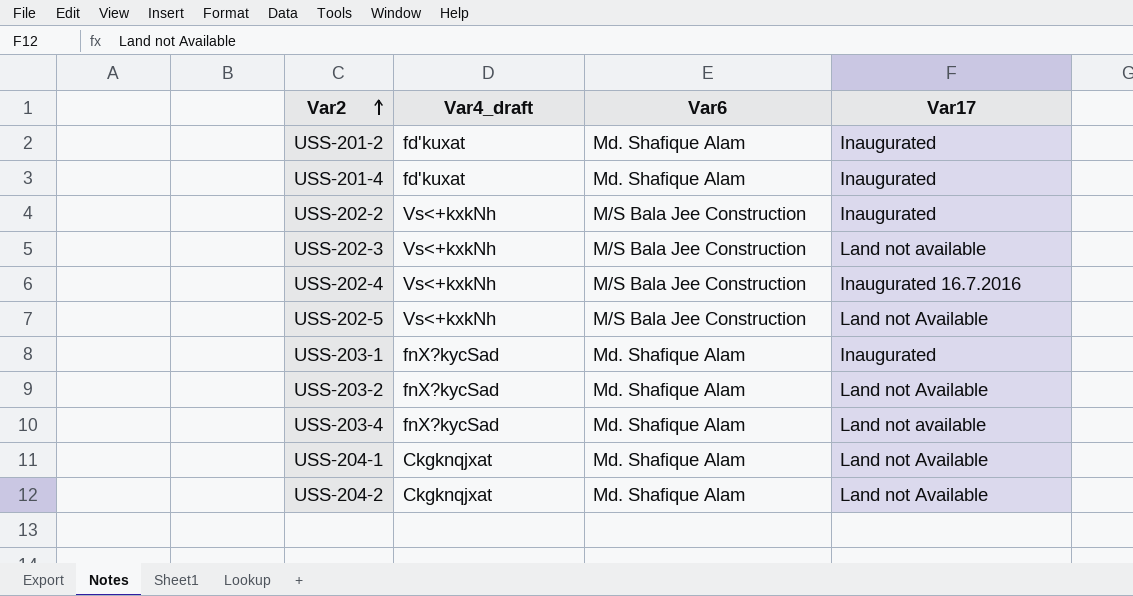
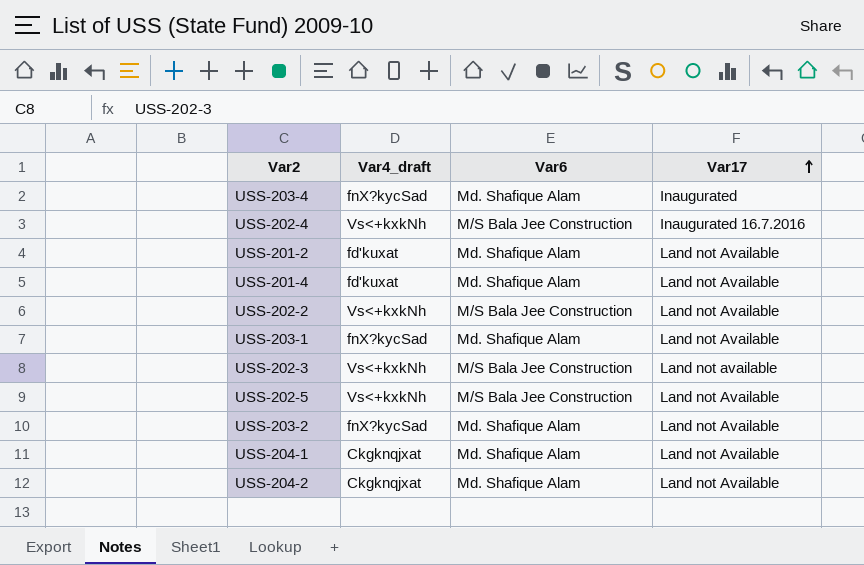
row order: Var2 ascending -> Var17 ascending
USS-203-4 | Var17: Land not available -> Inaugurated
USS-201-2 | Var17: Inaugurated -> Land not Available
USS-201-4 | Var17: Inaugurated -> Land not Available
USS-202-2 | Var17: Inaugurated -> Land not Available
USS-203-1 | Var17: Inaugurated -> Land not Available

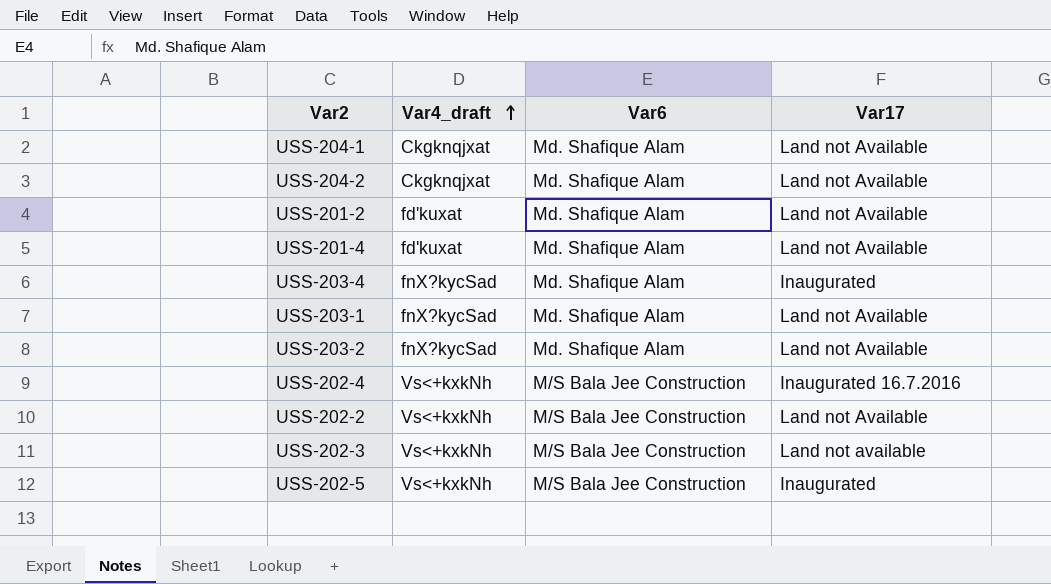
row order: Var17 ascending -> Var4_draft ascending
USS-202-5 | Var17: Land not Available -> Inaugurated

